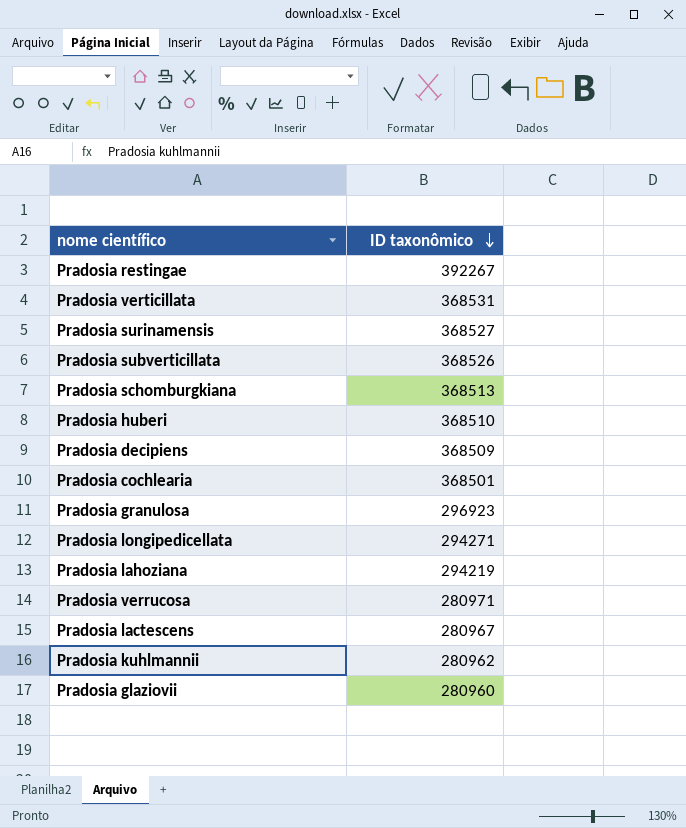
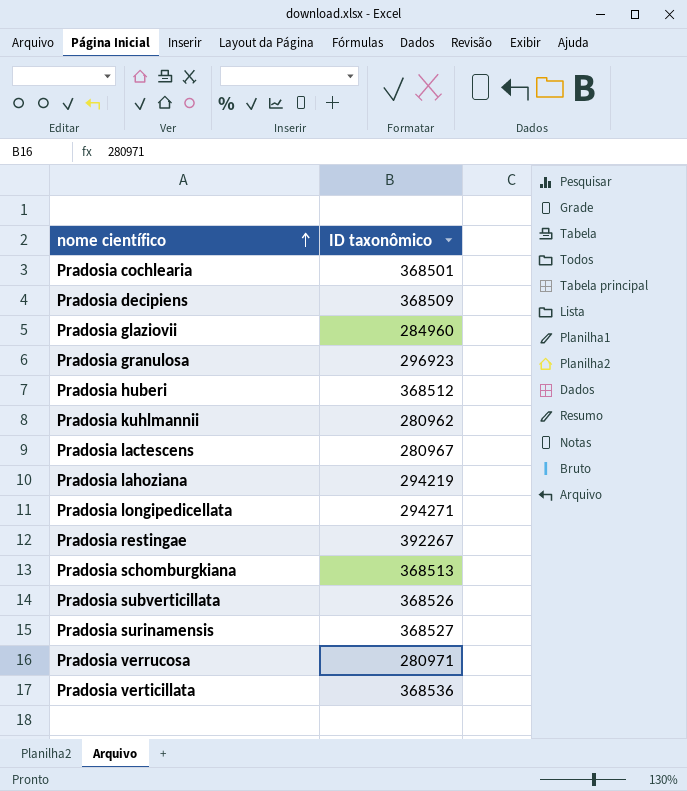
row order: ID taxonômico descending -> nome científico ascending
Pradosia glaziovii | ID taxonômico: 280960 -> 284960
Pradosia huberi | ID taxonômico: 368510 -> 368512
Pradosia verticillata | ID taxonômico: 368531 -> 368536

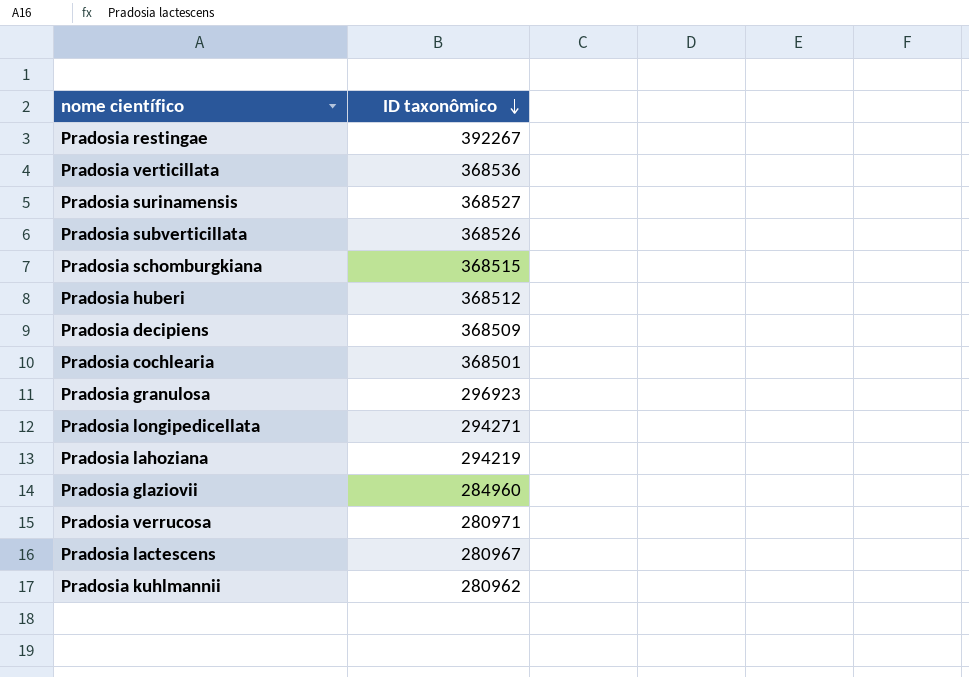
row order: nome científico ascending -> ID taxonômico descending
Pradosia schomburgkiana | ID taxonômico: 368513 -> 368515

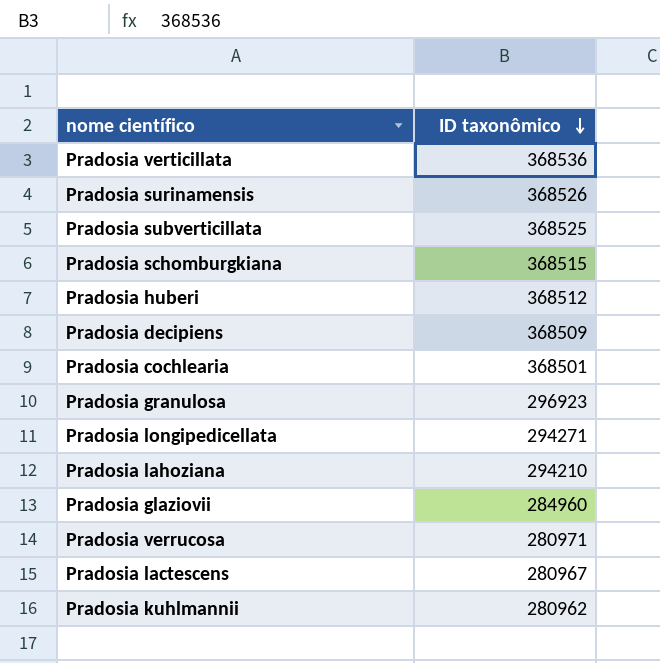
row Pradosia restingae: 392267 -> none
Pradosia surinamensis | ID taxonômico: 368527 -> 368526
Pradosia subverticillata | ID taxonômico: 368526 -> 368525
Pradosia lahoziana | ID taxonômico: 294219 -> 294210

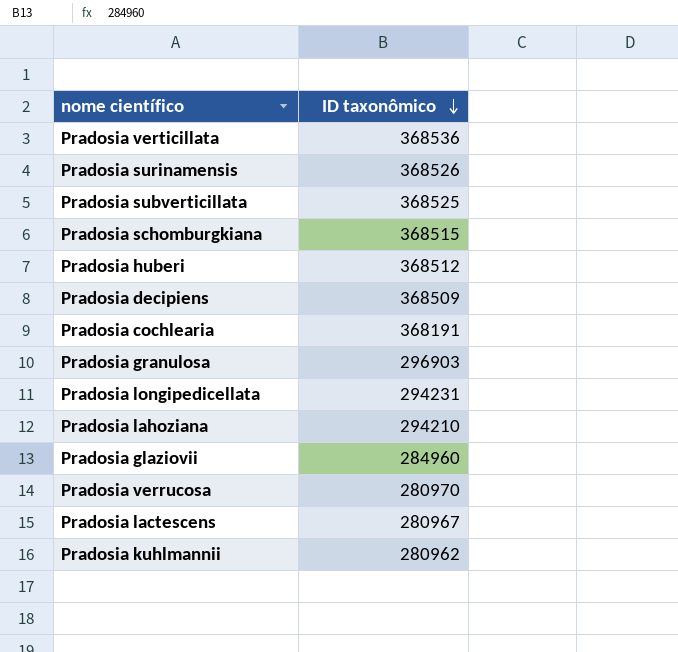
Pradosia cochlearia | ID taxonômico: 368501 -> 368191
Pradosia granulosa | ID taxonômico: 296923 -> 296903
Pradosia longipedicellata | ID taxonômico: 294271 -> 294231
Pradosia verrucosa | ID taxonômico: 280971 -> 280970

